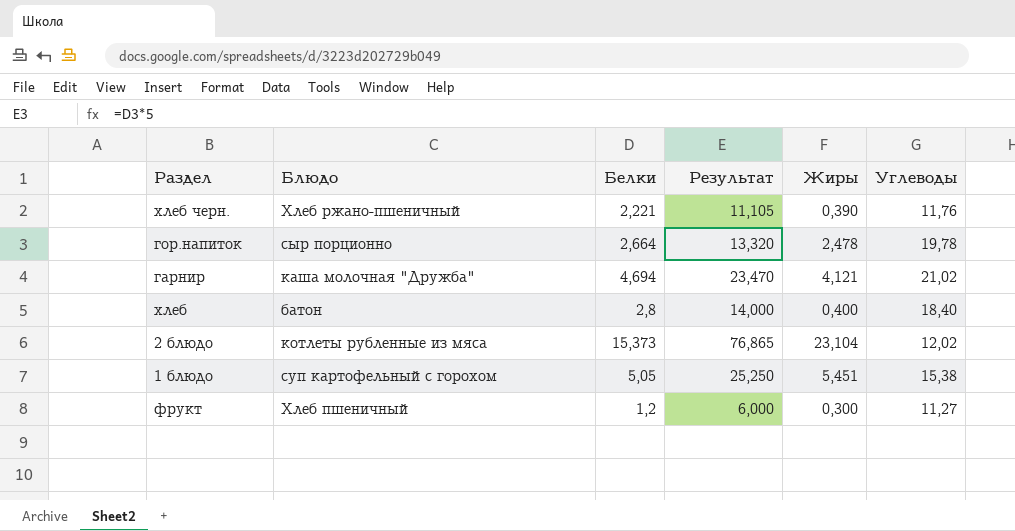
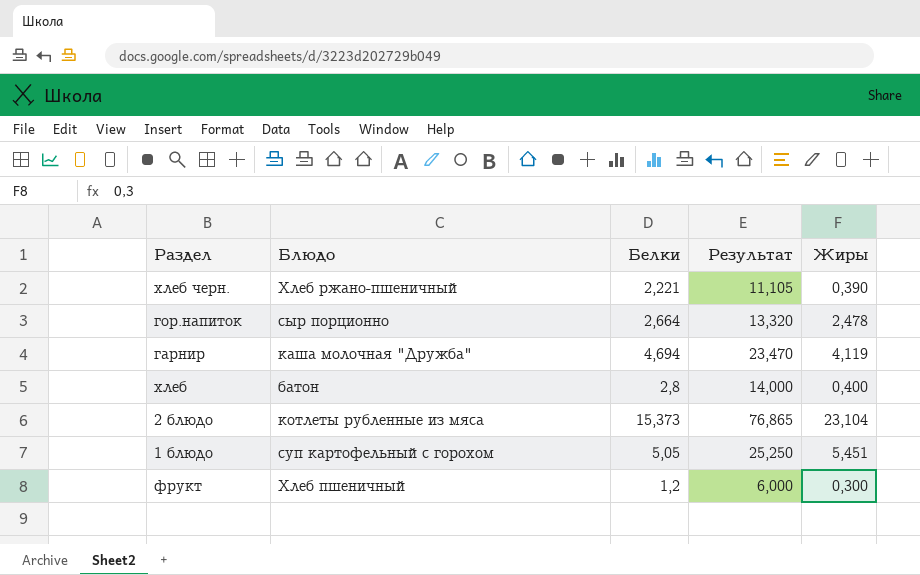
column Углеводы | position: 6 -> none
гарнир | Жиры: 4,121 -> 4,119

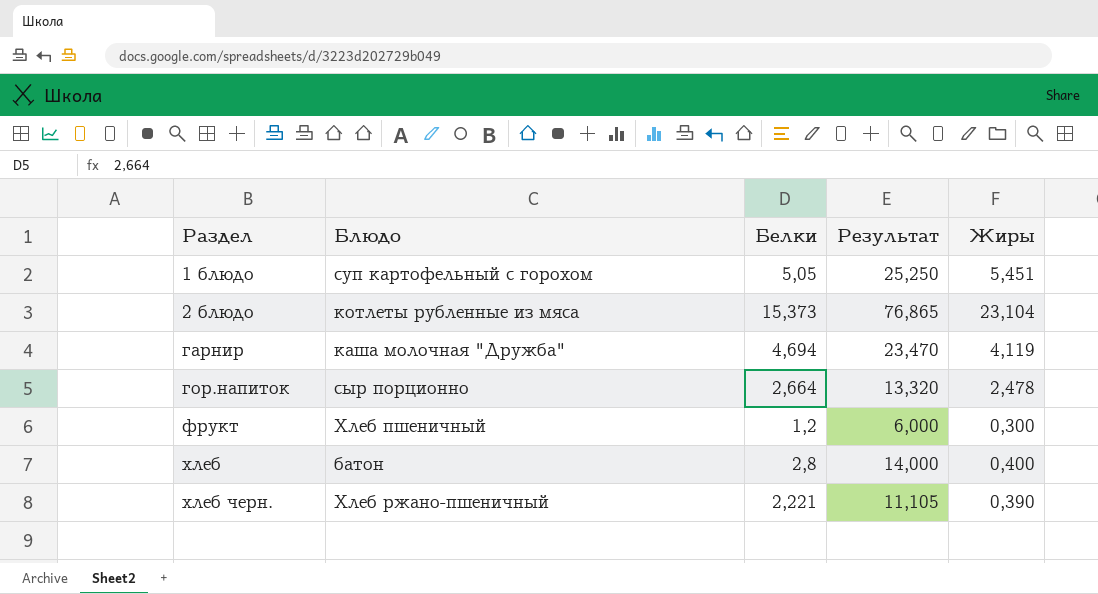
row order: none -> Раздел ascending

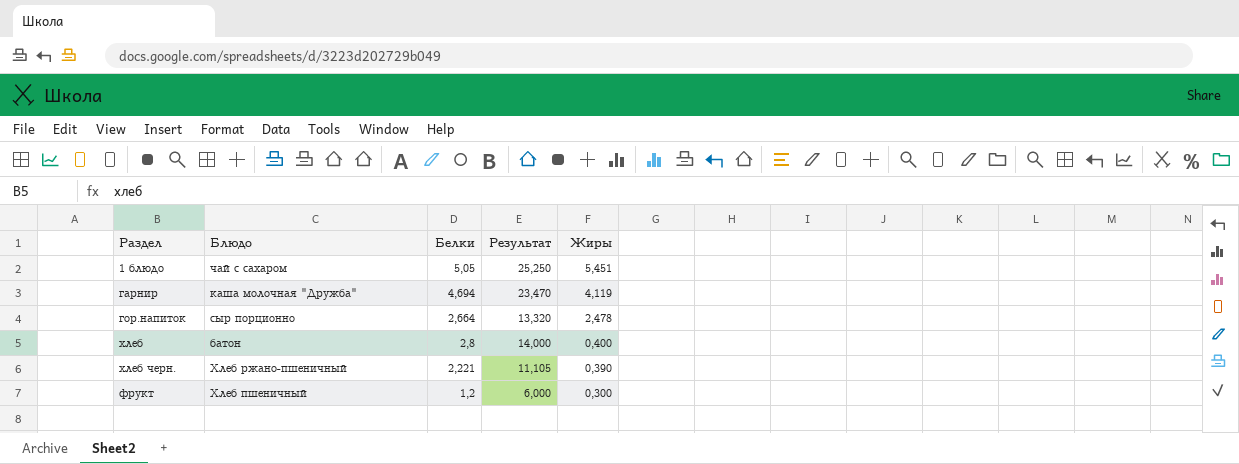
row order: Раздел ascending -> Жиры descending
row 2 блюдо: котлеты рубленные из мяса | 15,373 | 76,865 | 23,104 -> none
1 блюдо | Блюдо: суп картофельный с горохом -> чай с сахаром

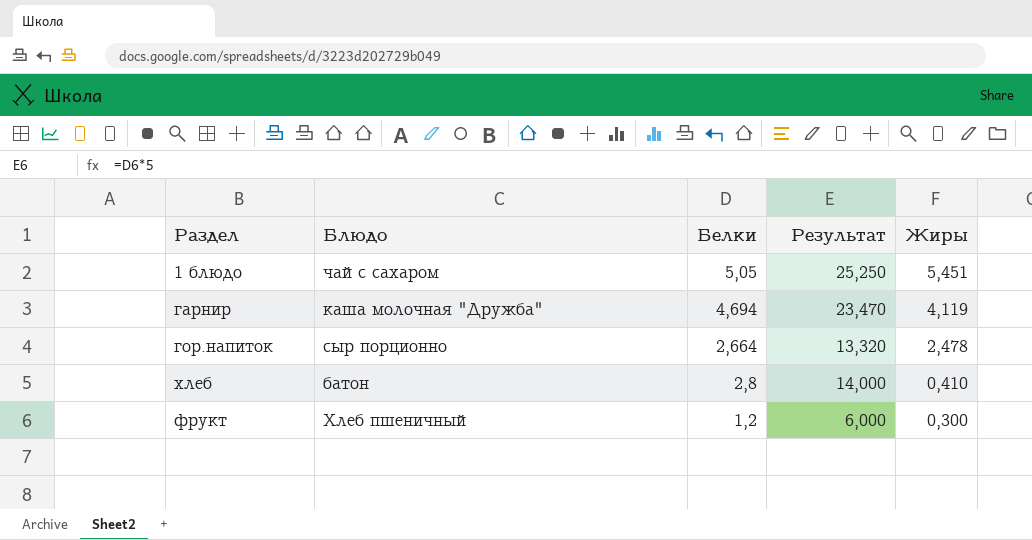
row хлеб черн.: Хлеб ржано-пшеничный | 2,221 | 11,105 | 0,390 -> none
хлеб | Жиры: 0,400 -> 0,410

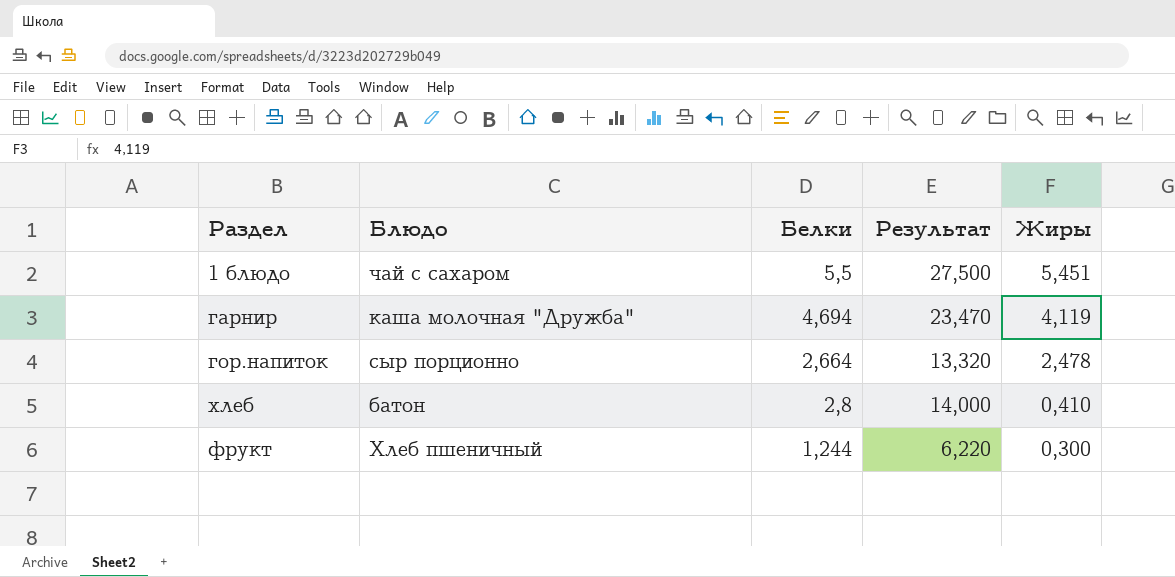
1 блюдо | Белки: 5,05 -> 5,5
1 блюдо | Результат: 25,250 -> 27,500
фрукт | Белки: 1,2 -> 1,244
фрукт | Результат: 6,000 -> 6,220

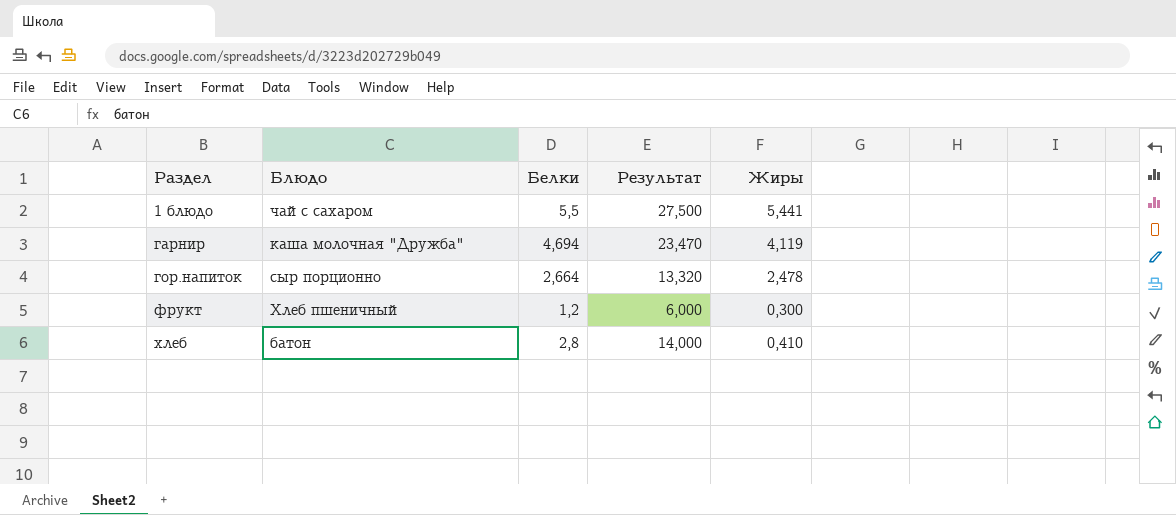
row order: Жиры descending -> Раздел ascending
1 блюдо | Жиры: 5,451 -> 5,441
фрукт | Белки: 1,244 -> 1,2
фрукт | Результат: 6,220 -> 6,000

